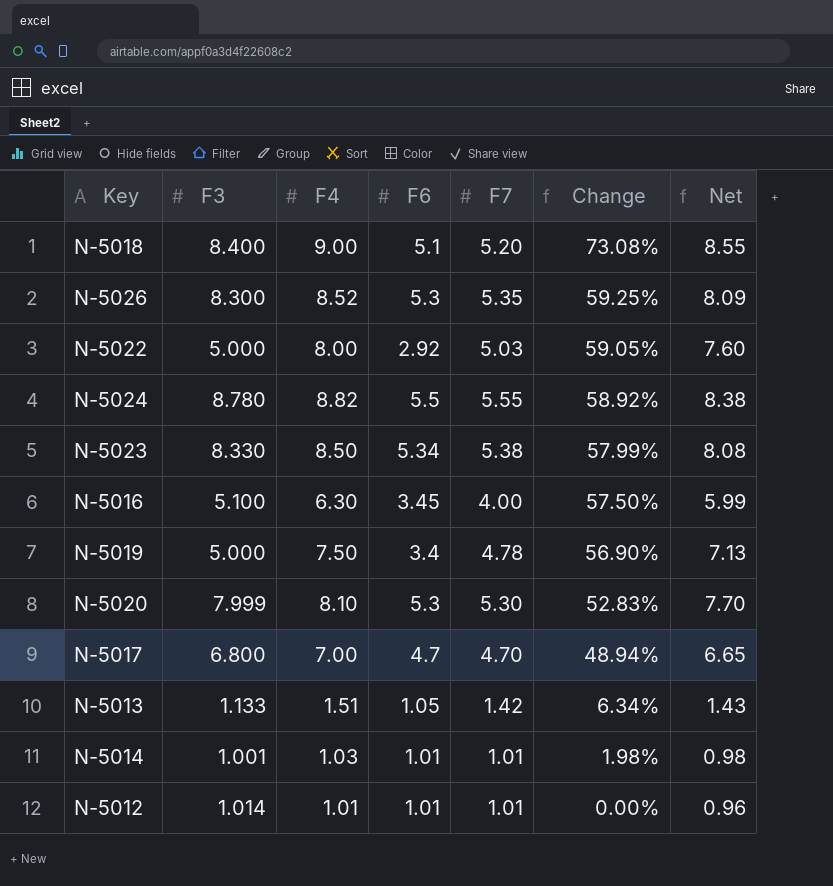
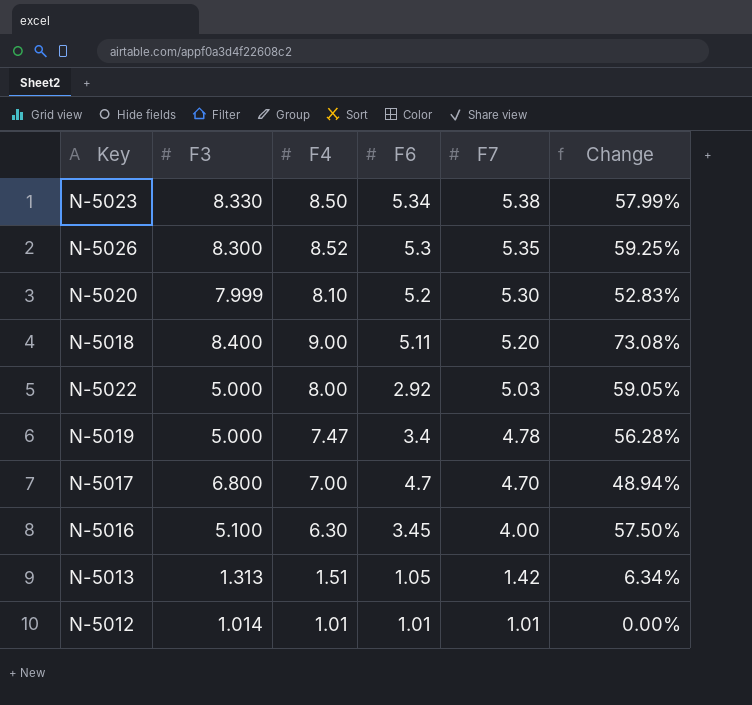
row order: Change descending -> F7 descending
column Net | formula: [F4] * 0.95 -> none
row N-5024: 8.780 | 8.82 | 5.5 | 5.55 | 58.92% | 8.38 -> none
row N-5014: 1.001 | 1.03 | 1.01 | 1.01 | 1.98% | 0.98 -> none
N-5020 | F6: 5.3 -> 5.2
N-5018 | F6: 5.1 -> 5.11
N-5019 | F4: 7.50 -> 7.47
N-5019 | Change: 56.90% -> 56.28%
N-5013 | F3: 1.133 -> 1.313

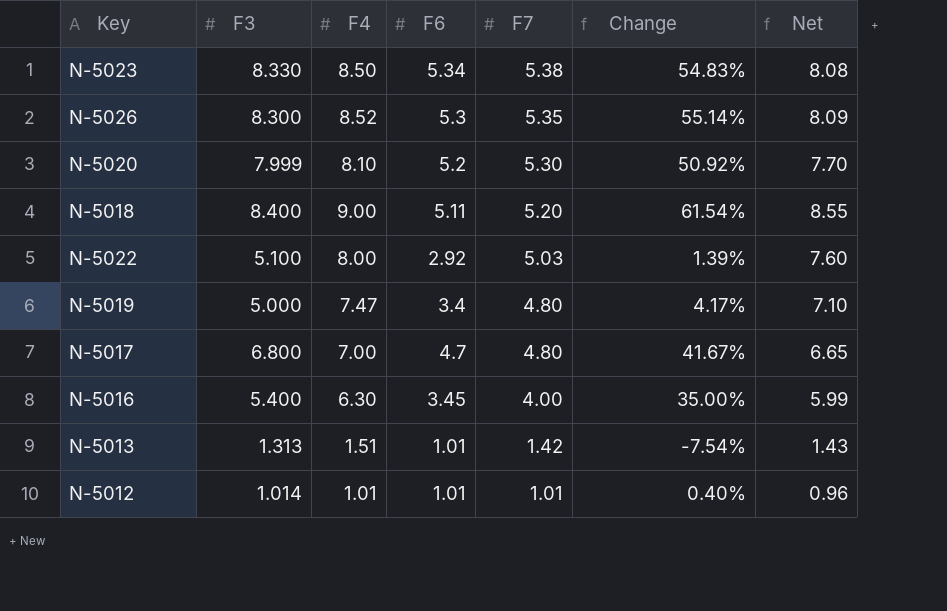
column Change | formula: ([F4] - [F7]) / [F7] -> ([F3] - [F7]) / [F7]
column Net | formula: none -> [F4] * 0.95
N-5022 | F3: 5.000 -> 5.100
N-5019 | F7: 4.78 -> 4.80
N-5017 | F7: 4.70 -> 4.80
N-5016 | F3: 5.100 -> 5.400
N-5013 | F6: 1.05 -> 1.01

